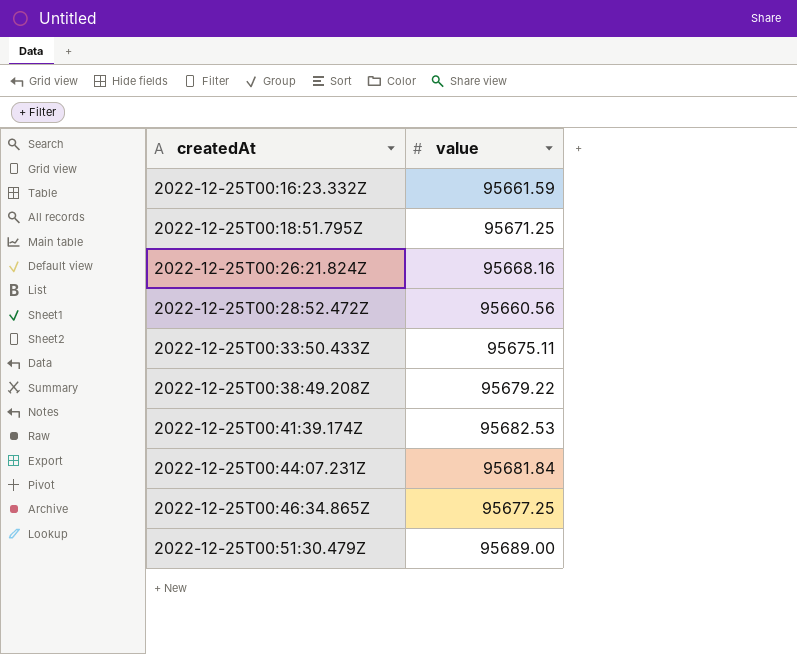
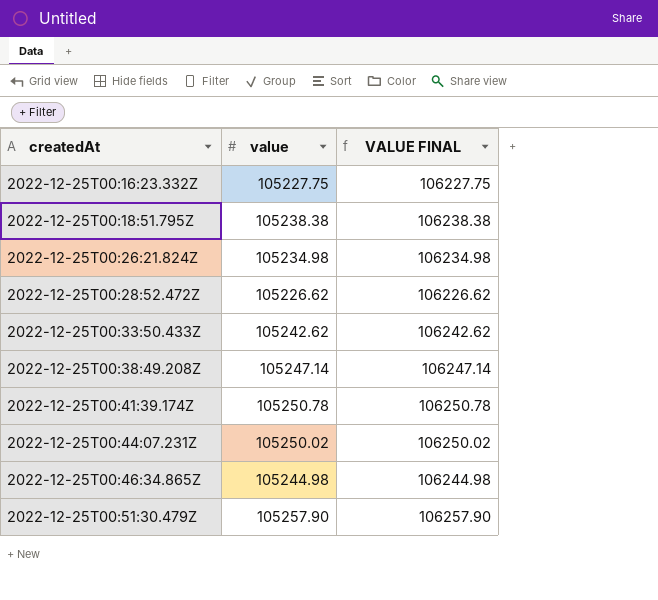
column VALUE FINAL | formula: none -> [value] + 1000
2022-12-25T00:16:23.332Z | value: 95661.59 -> 105227.75
2022-12-25T00:18:51.795Z | value: 95671.25 -> 105238.38
2022-12-25T00:26:21.824Z | value: 95668.16 -> 105234.98
2022-12-25T00:28:52.472Z | value: 95660.56 -> 105226.62
2022-12-25T00:33:50.433Z | value: 95675.11 -> 105242.62
2022-12-25T00:38:49.208Z | value: 95679.22 -> 105247.14
2022-12-25T00:41:39.174Z | value: 95682.53 -> 105250.78
2022-12-25T00:44:07.231Z | value: 95681.84 -> 105250.02
2022-12-25T00:46:34.865Z | value: 95677.25 -> 105244.98
2022-12-25T00:51:30.479Z | value: 95689.00 -> 105257.90

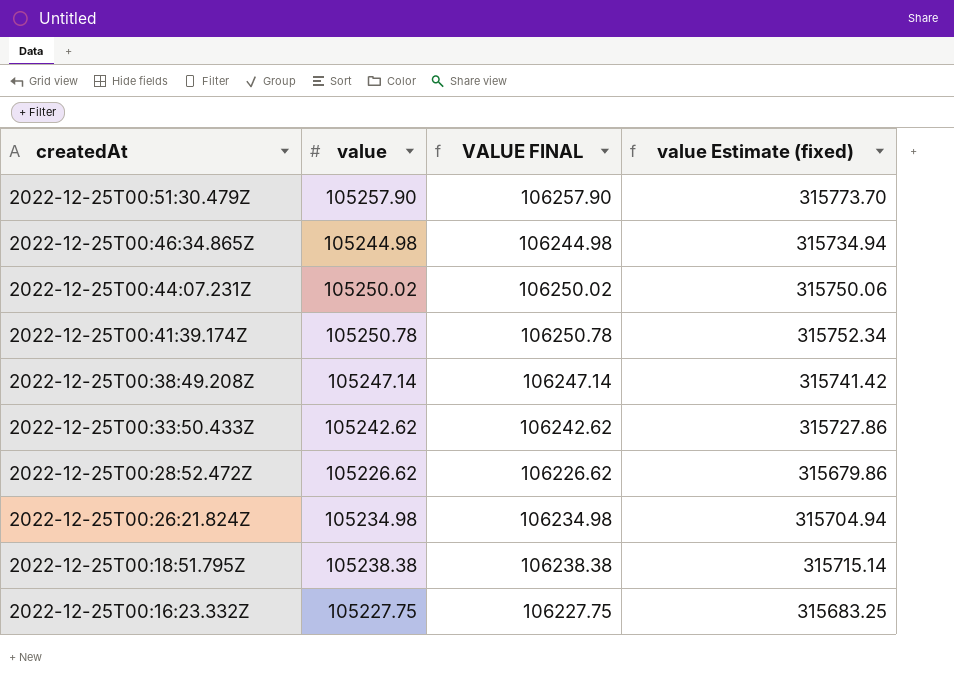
row order: createdAt ascending -> createdAt descending
column value Estimate (fixed) | formula: none -> [value] * 3

